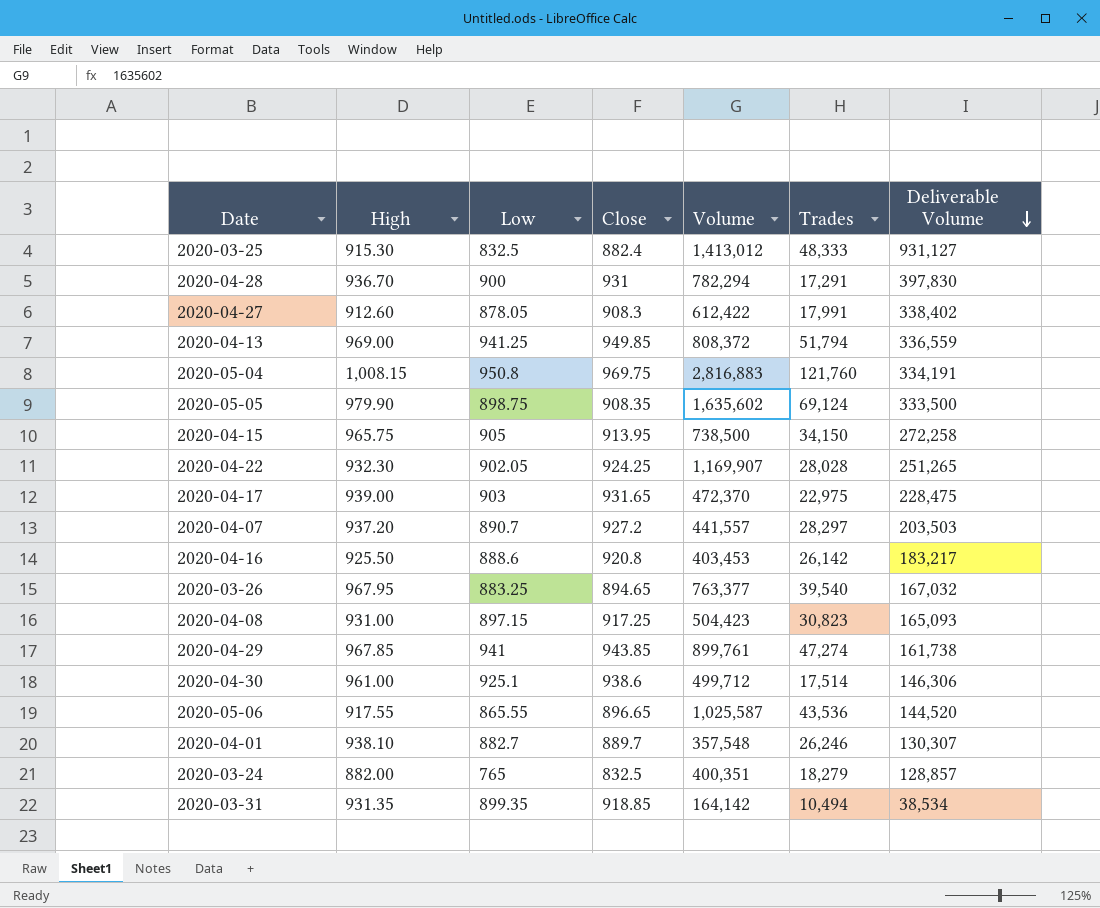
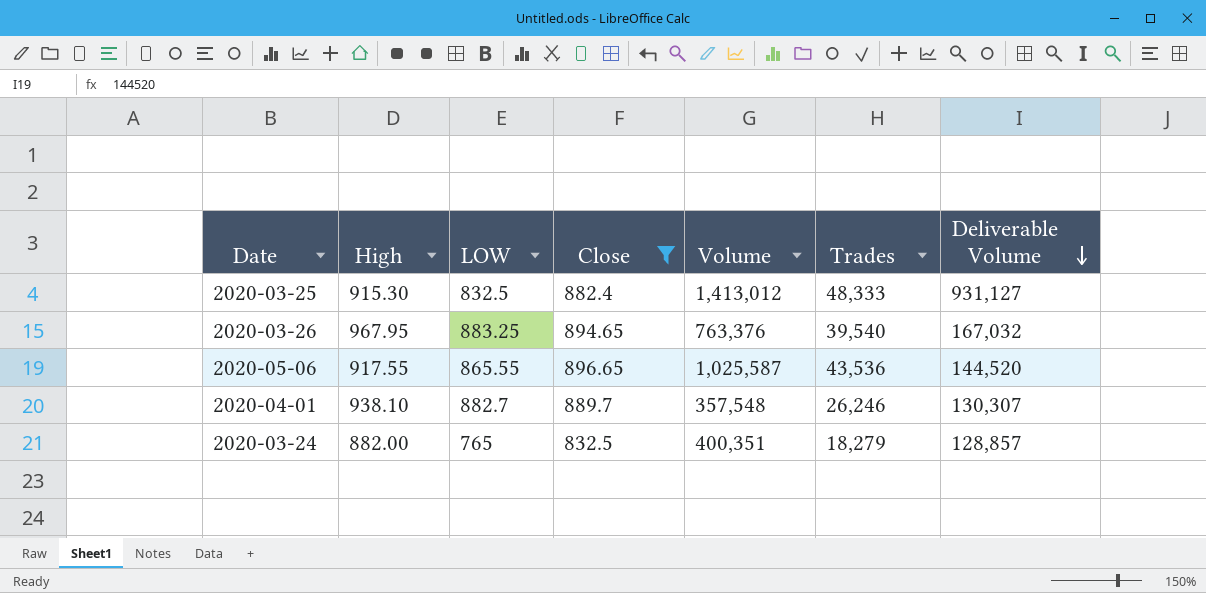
filter: none -> Close <= 896.65
column name: Low -> LOW
2020-03-26 | Volume: 763,377 -> 763,376

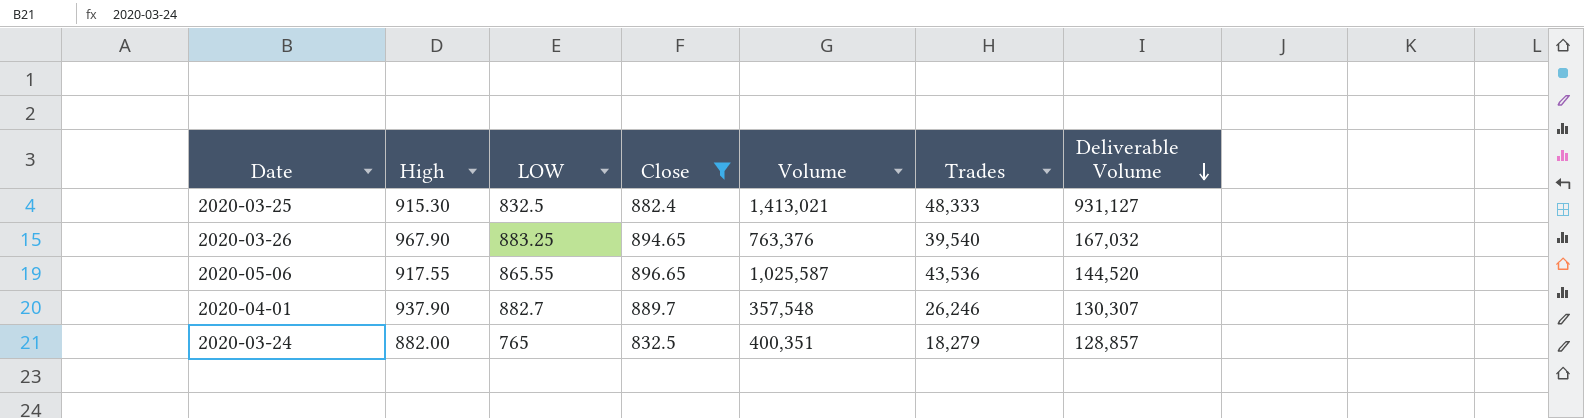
2020-03-25 | Volume: 1,413,012 -> 1,413,021
2020-03-26 | High: 967.95 -> 967.90
2020-04-01 | High: 938.10 -> 937.90

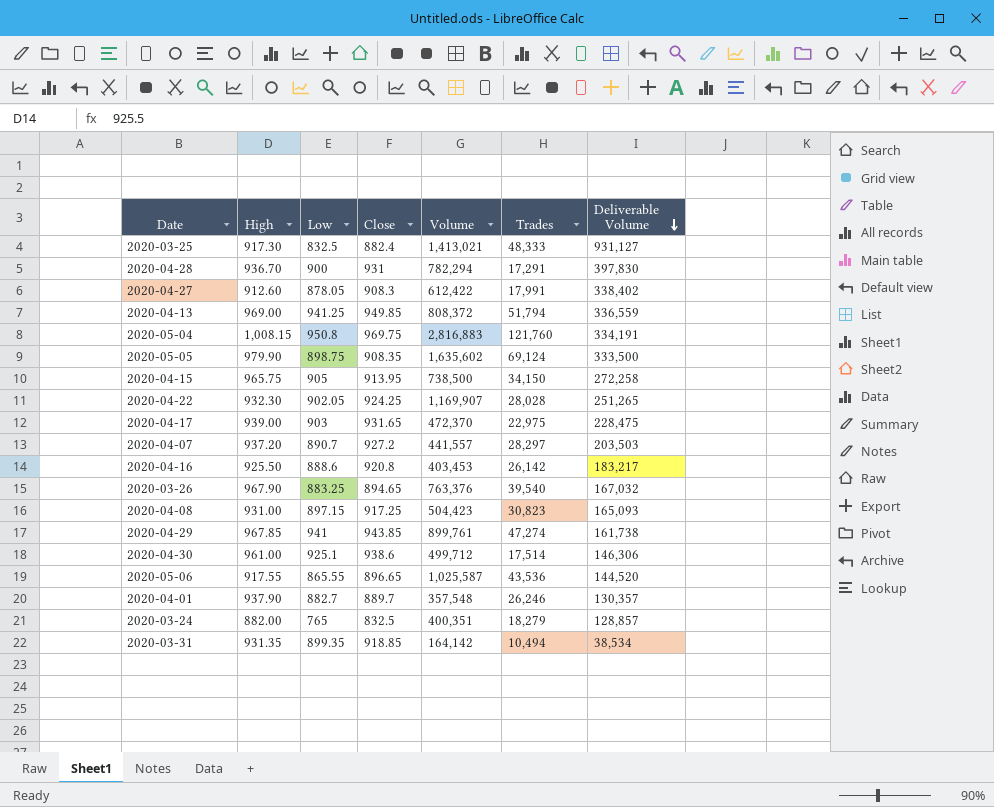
filter: Close <= 896.65 -> none
column name: LOW -> Low
2020-03-25 | High: 915.30 -> 917.30
2020-04-01 | Deliverable Volume: 130,307 -> 130,357

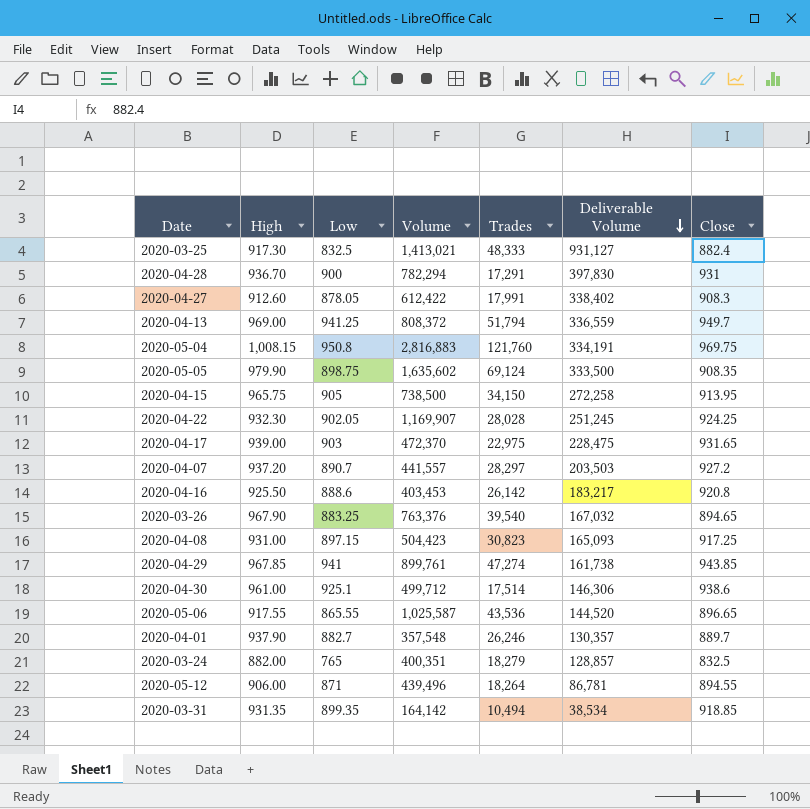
column Close | position: 4 -> 7
2020-04-13 | Close: 949.85 -> 949.7
2020-04-22 | Deliverable Volume: 251,265 -> 251,245
row 2020-05-12: none -> 906.00 | 871 | 439,496 | 18,264 | 86,781 | 894.55

